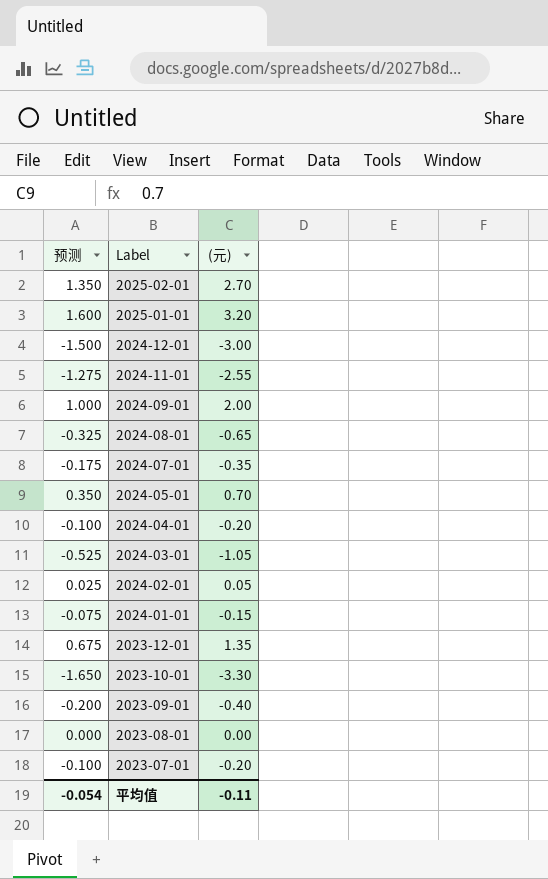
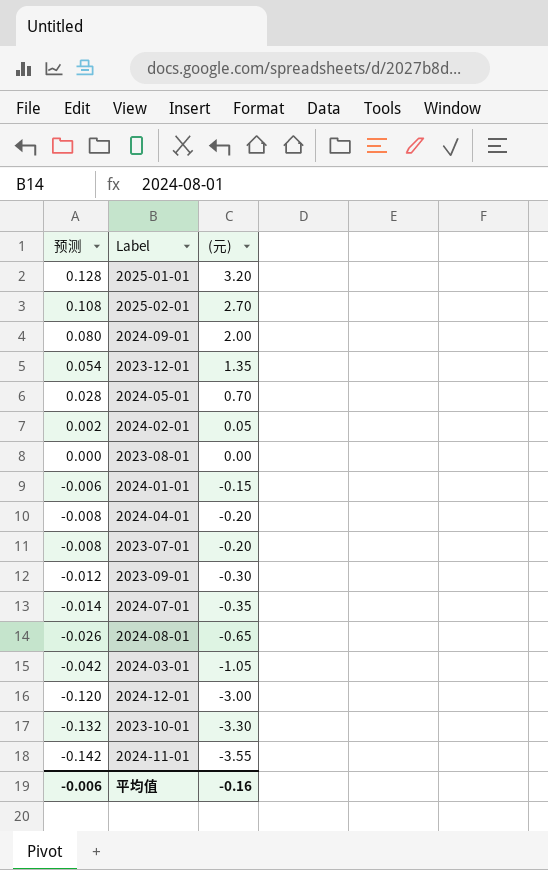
row order: Label descending -> 预测 descending
column 预测 | formula: [(元)] * 0.5 -> [(元)] * 0.04
2023-09-01 | (元): -0.40 -> -0.30
2024-11-01 | (元): -2.55 -> -3.55
平均值 | 预测: -0.054 -> -0.006
平均值 | (元): -0.11 -> -0.16

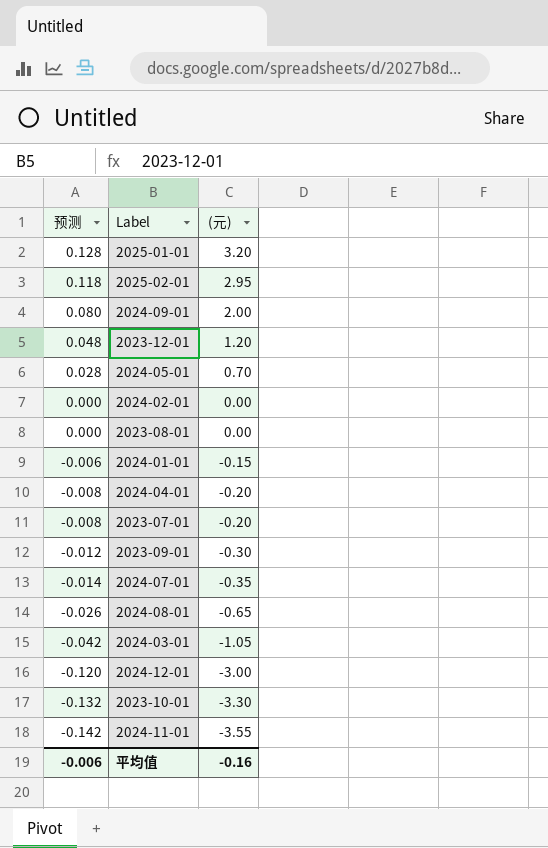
2025-02-01 | 预测: 0.108 -> 0.118
2025-02-01 | (元): 2.70 -> 2.95
2023-12-01 | 预测: 0.054 -> 0.048
2023-12-01 | (元): 1.35 -> 1.20
2024-02-01 | 预测: 0.002 -> 0.000
2024-02-01 | (元): 0.05 -> 0.00

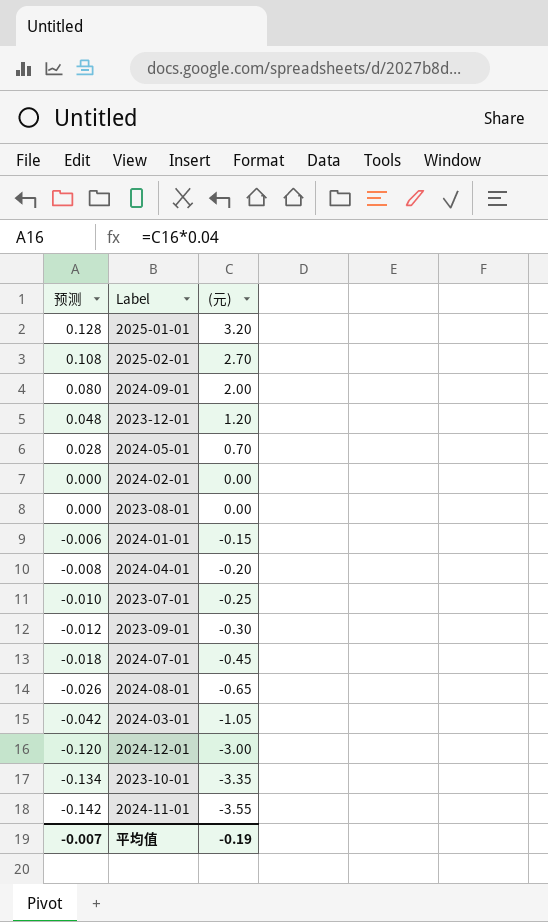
2025-02-01 | 预测: 0.118 -> 0.108
2025-02-01 | (元): 2.95 -> 2.70
2023-07-01 | 预测: -0.008 -> -0.010
2023-07-01 | (元): -0.20 -> -0.25
2024-07-01 | 预测: -0.014 -> -0.018
2024-07-01 | (元): -0.35 -> -0.45
2023-10-01 | 预测: -0.132 -> -0.134
2023-10-01 | (元): -3.30 -> -3.35
平均值 | 预测: -0.006 -> -0.007
平均值 | (元): -0.16 -> -0.19

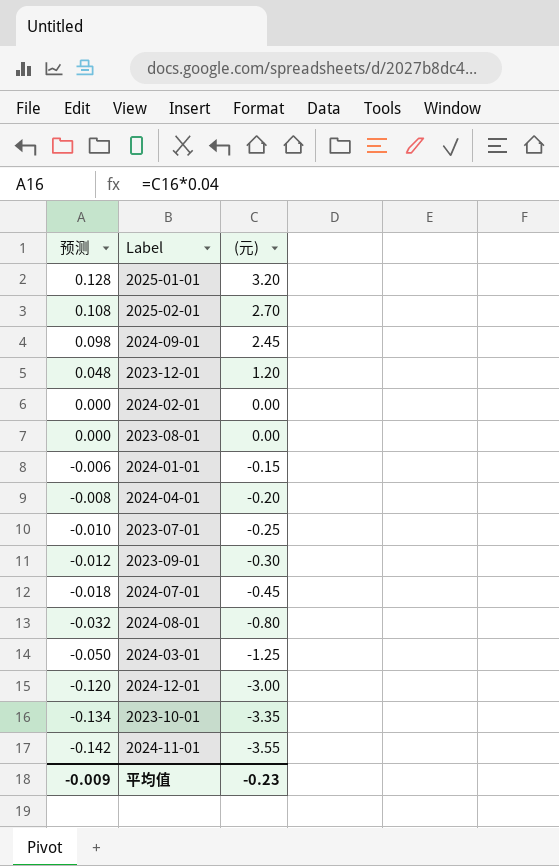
row 2024-05-01: 0.028 | 0.70 -> none
2024-09-01 | 预测: 0.080 -> 0.098
2024-09-01 | (元): 2.00 -> 2.45
2024-08-01 | 预测: -0.026 -> -0.032
2024-08-01 | (元): -0.65 -> -0.80
2024-03-01 | 预测: -0.042 -> -0.050
2024-03-01 | (元): -1.05 -> -1.25
平均值 | 预测: -0.007 -> -0.009
平均值 | (元): -0.19 -> -0.23

